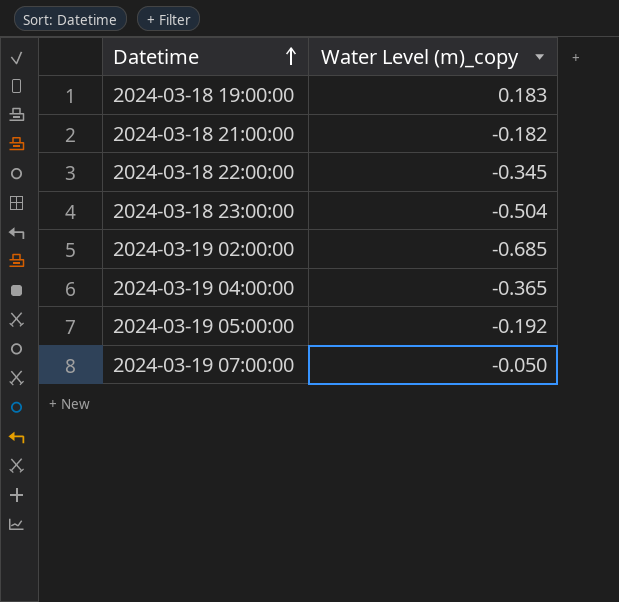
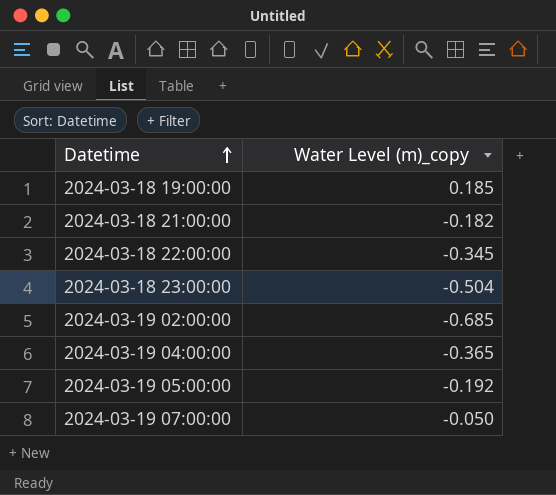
2024-03-18 19:00:00 | Water Level (m)_copy: 0.183 -> 0.185

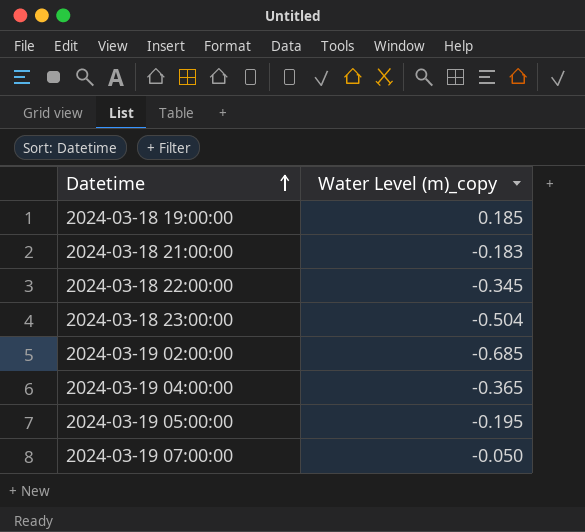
2024-03-18 21:00:00 | Water Level (m)_copy: -0.182 -> -0.183
2024-03-19 05:00:00 | Water Level (m)_copy: -0.192 -> -0.195

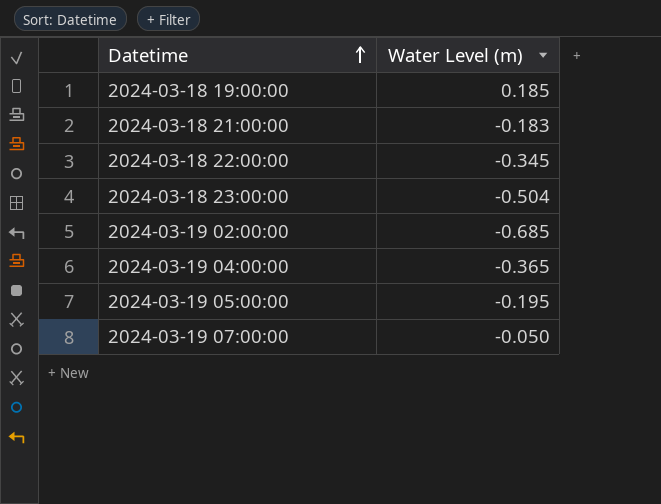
column name: Water Level (m)_copy -> Water Level (m)

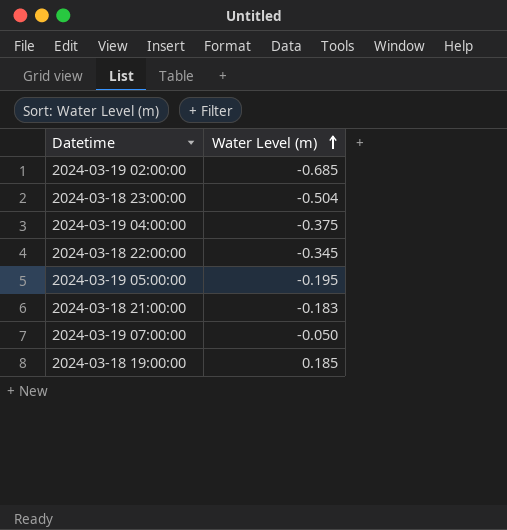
row order: Datetime ascending -> Water Level (m) ascending
2024-03-19 04:00:00 | Water Level (m): -0.365 -> -0.375

